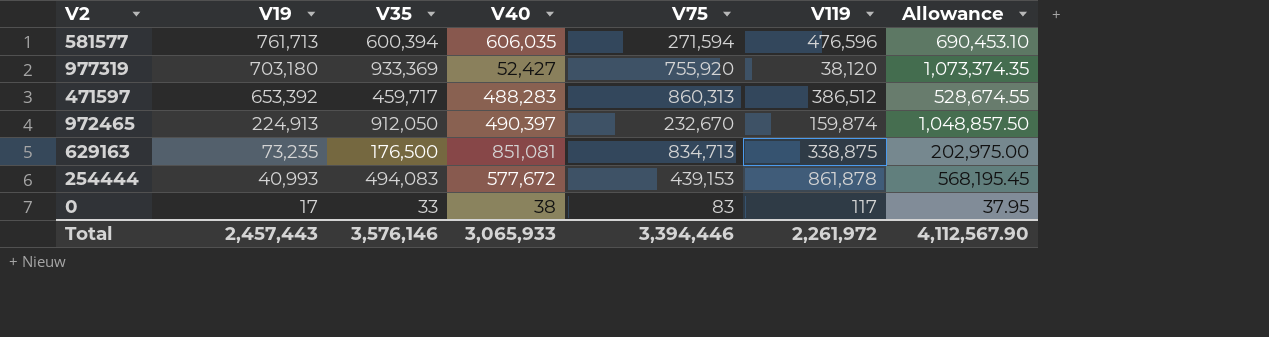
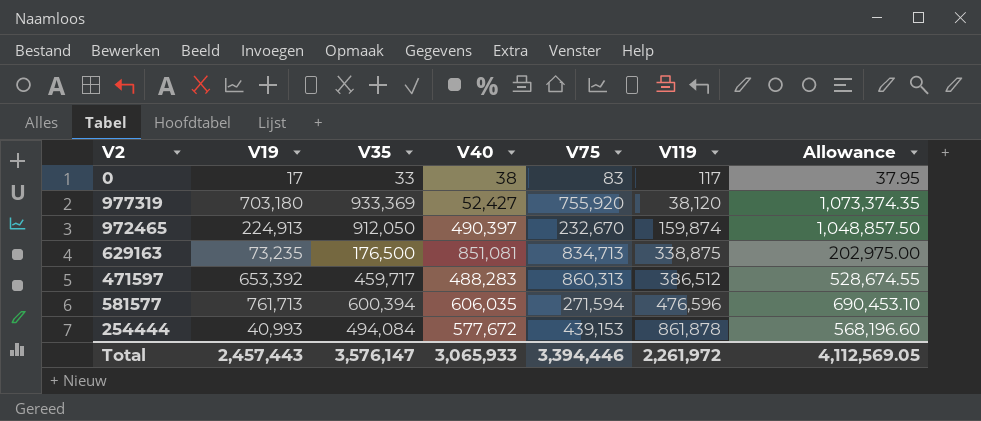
row order: V19 descending -> V119 ascending
254444 | V35: 494,083 -> 494,084
254444 | Allowance: 568,195.45 -> 568,196.60
Total | V35: 3,576,146 -> 3,576,147
Total | Allowance: 4,112,567.90 -> 4,112,569.05

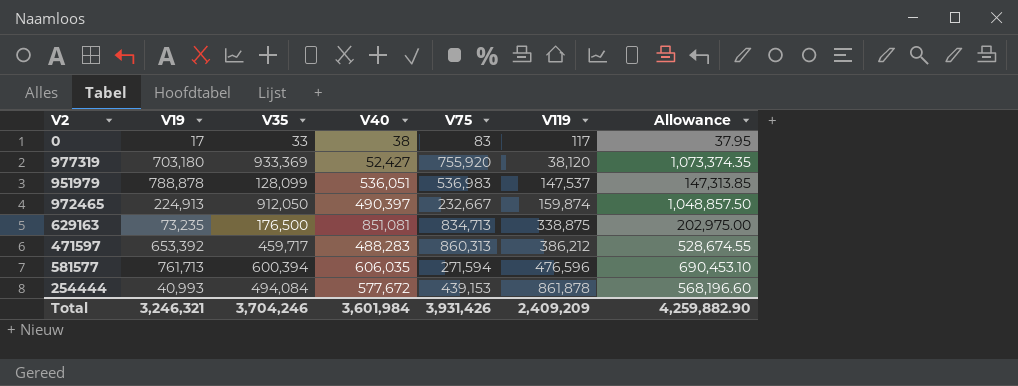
row 951979: none -> 788,878 | 128,099 | 536,051 | 536,983 | 147,537 | 147,313.85
972465 | V75: 232,670 -> 232,667
471597 | V119: 386,512 -> 386,212
Total | V19: 2,457,443 -> 3,246,321
Total | V35: 3,576,147 -> 3,704,246
Total | V40: 3,065,933 -> 3,601,984
Total | V75: 3,394,446 -> 3,931,426
Total | V119: 2,261,972 -> 2,409,209
Total | Allowance: 4,112,569.05 -> 4,259,882.90

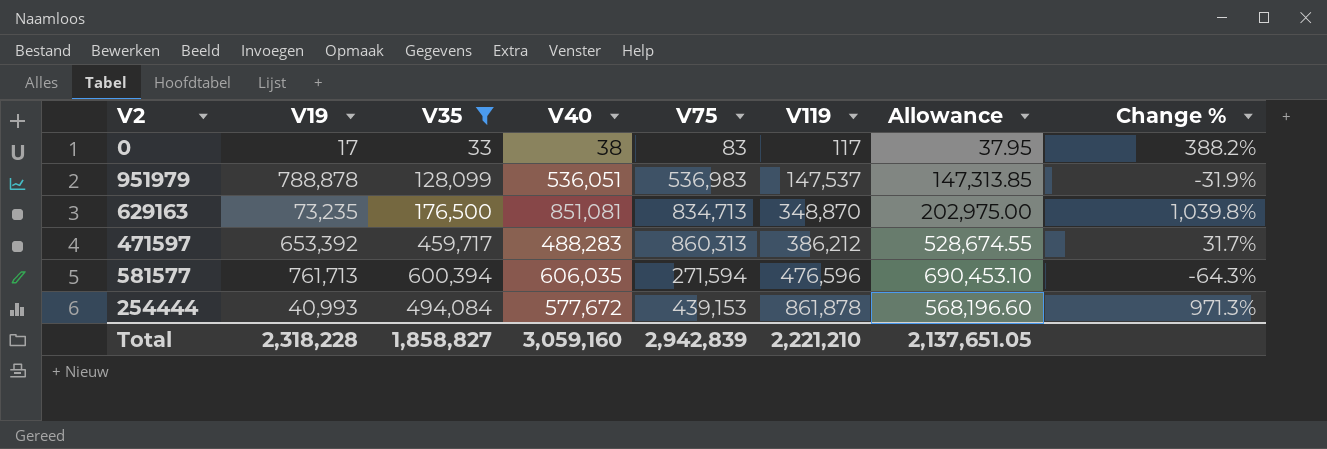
filter: none -> V35 <= 600,394
column Change % | formula: none -> ([V75] - [V19]) / [V19]
629163 | V119: 338,875 -> 348,870
Total | V19: 3,246,321 -> 2,318,228
Total | V35: 3,704,246 -> 1,858,827
Total | V40: 3,601,984 -> 3,059,160
Total | V75: 3,931,426 -> 2,942,839
Total | V119: 2,409,209 -> 2,221,210
Total | Allowance: 4,259,882.90 -> 2,137,651.05

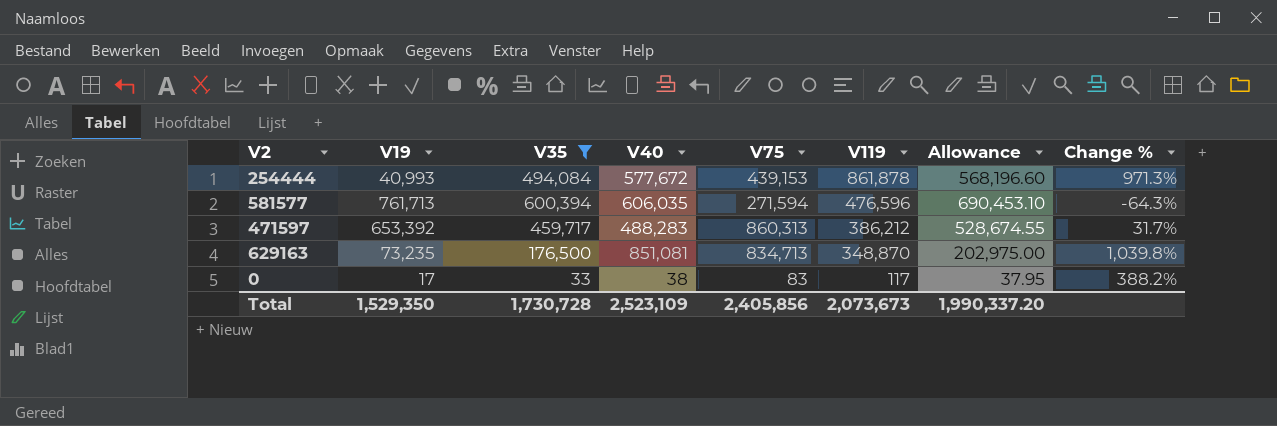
row order: V119 ascending -> V119 descending
row 951979: 788,878 | 128,099 | 536,051 | 536,983 | 147,537 | 147,313.85 | -31.9% -> none
Total | V19: 2,318,228 -> 1,529,350
Total | V35: 1,858,827 -> 1,730,728
Total | V40: 3,059,160 -> 2,523,109
Total | V75: 2,942,839 -> 2,405,856
Total | V119: 2,221,210 -> 2,073,673
Total | Allowance: 2,137,651.05 -> 1,990,337.20

